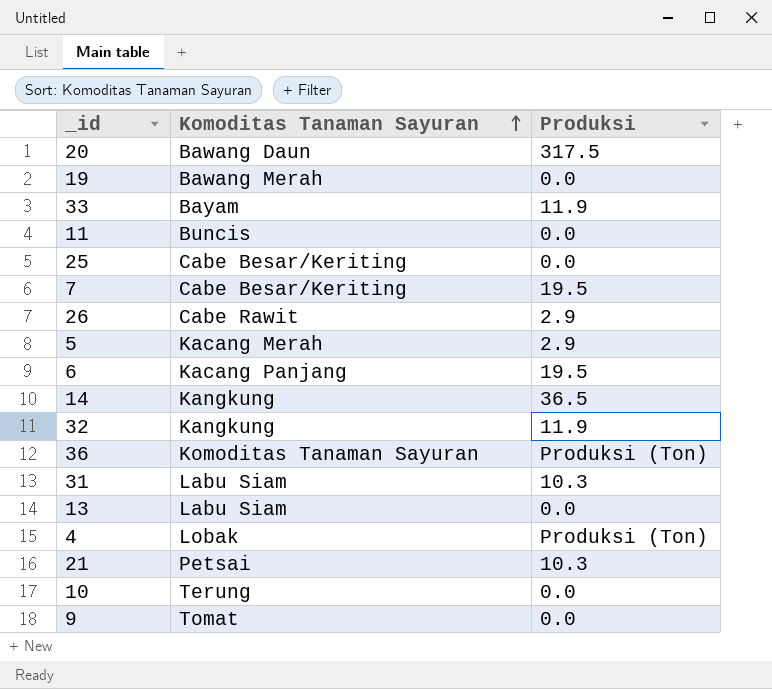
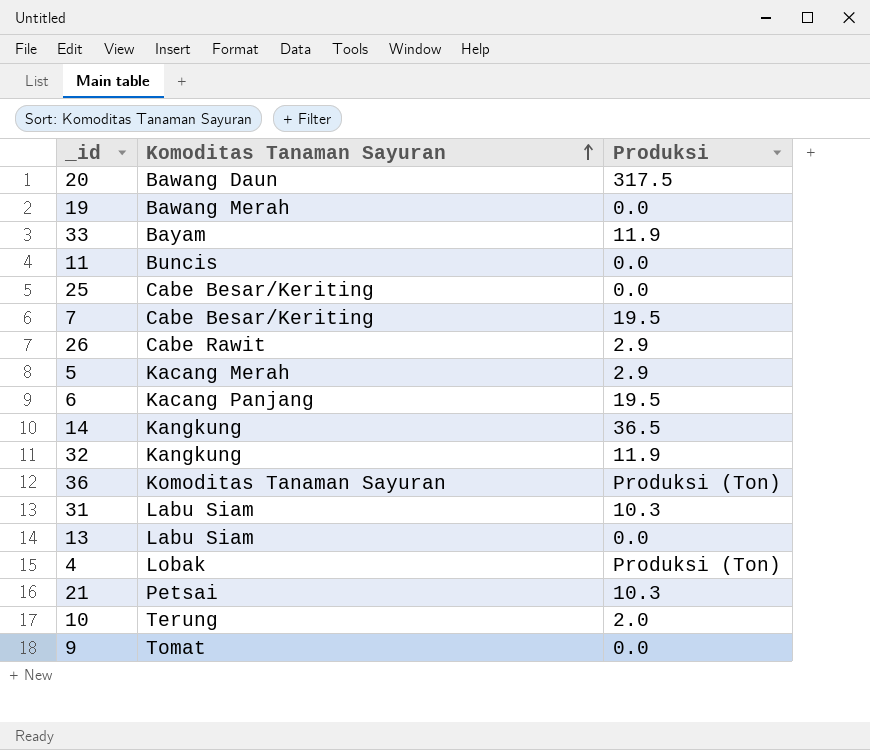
10 | Produksi: 0.0 -> 2.0

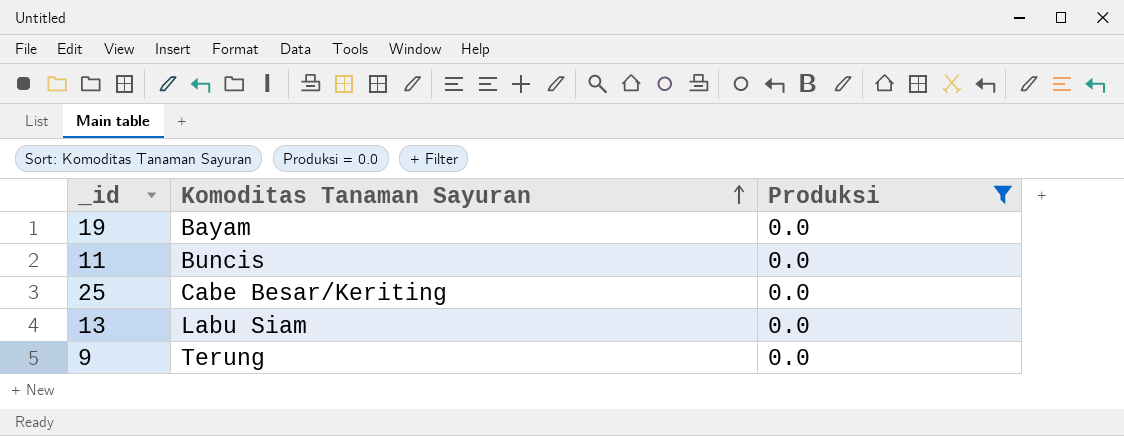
filter: none -> Produksi = 0.0
19 | Komoditas Tanaman Sayuran: Bawang Merah -> Bayam
9 | Komoditas Tanaman Sayuran: Tomat -> Terung

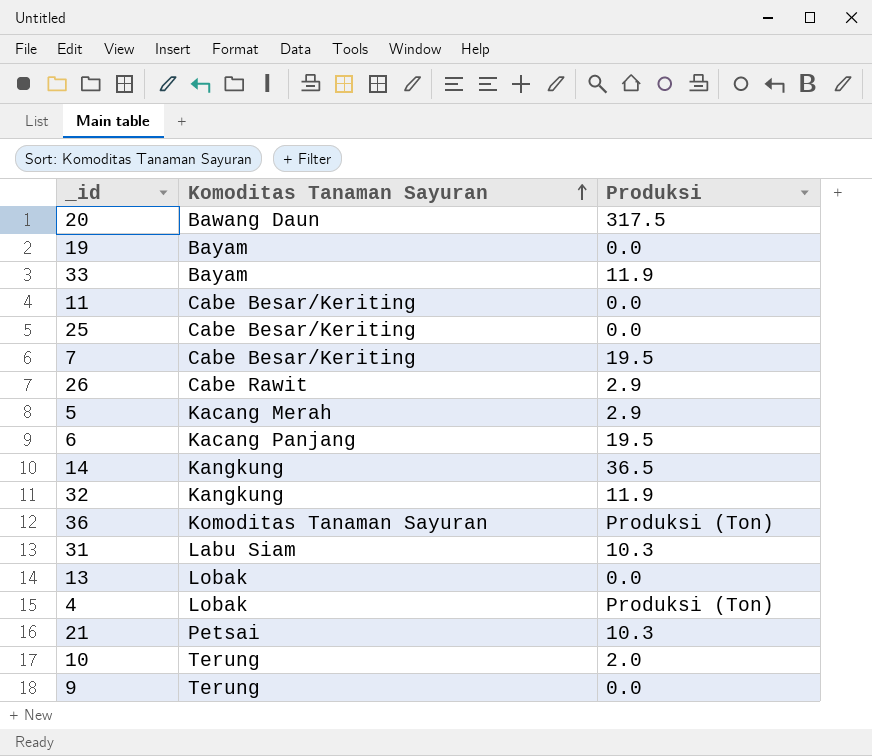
filter: Produksi = 0.0 -> none
11 | Komoditas Tanaman Sayuran: Buncis -> Cabe Besar/Keriting
13 | Komoditas Tanaman Sayuran: Labu Siam -> Lobak

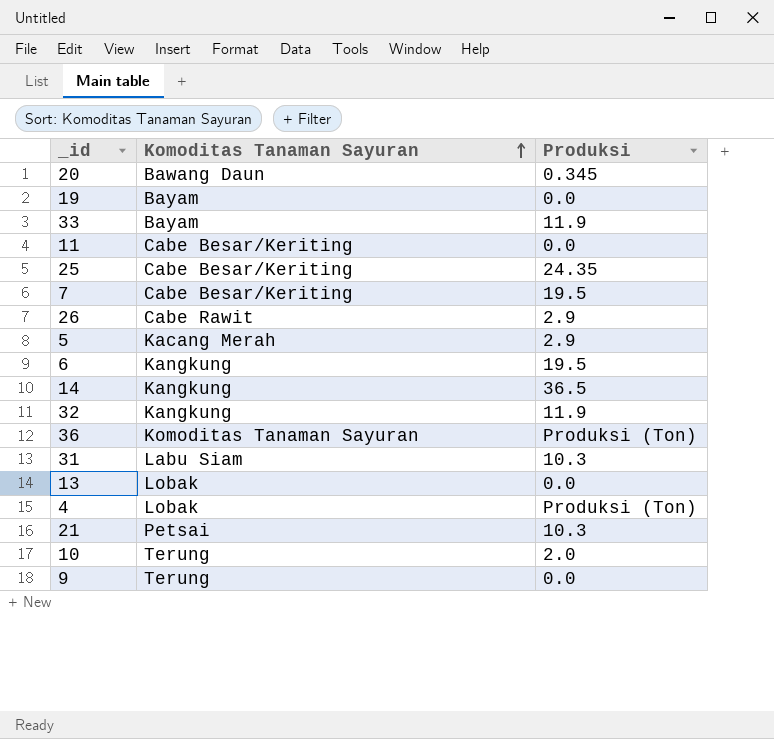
20 | Produksi: 317.5 -> 0.345
25 | Produksi: 0.0 -> 24.35
6 | Komoditas Tanaman Sayuran: Kacang Panjang -> Kangkung

